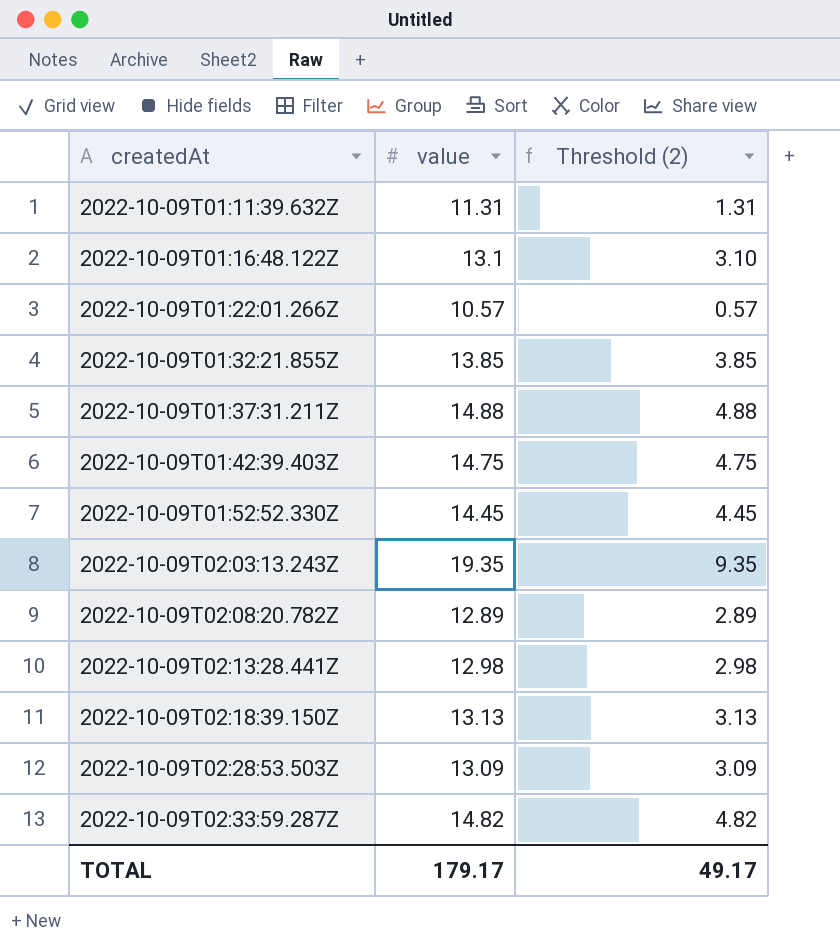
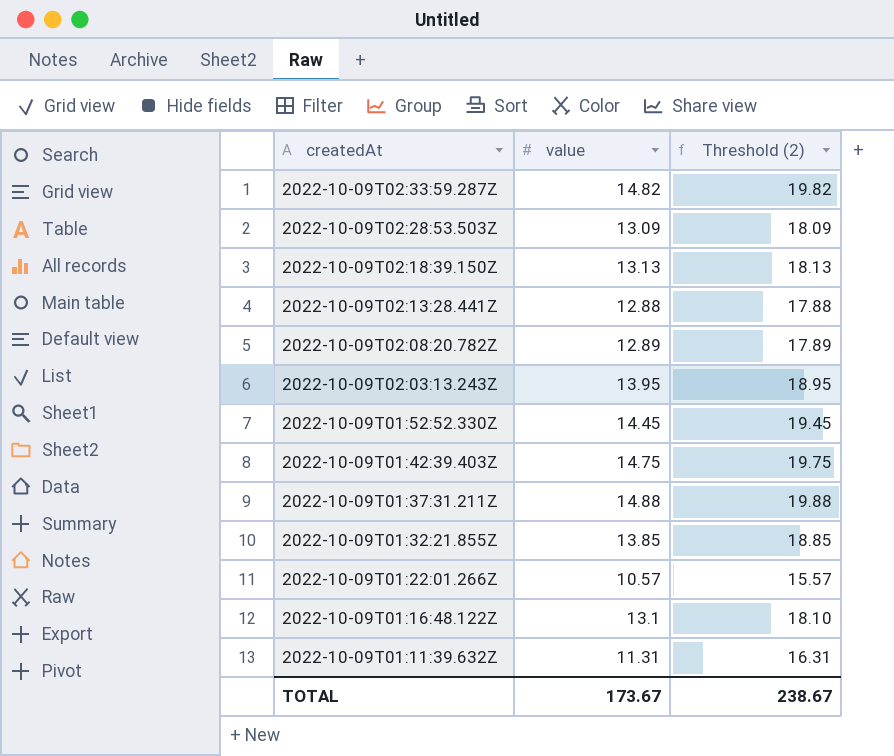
row order: createdAt ascending -> createdAt descending
column Threshold (2) | formula: [value] - 10 -> [value] + 5
2022-10-09T02:13:28.441Z | value: 12.98 -> 12.88
2022-10-09T02:03:13.243Z | value: 19.35 -> 13.95
TOTAL | value: 179.17 -> 173.67
TOTAL | Threshold (2): 49.17 -> 238.67

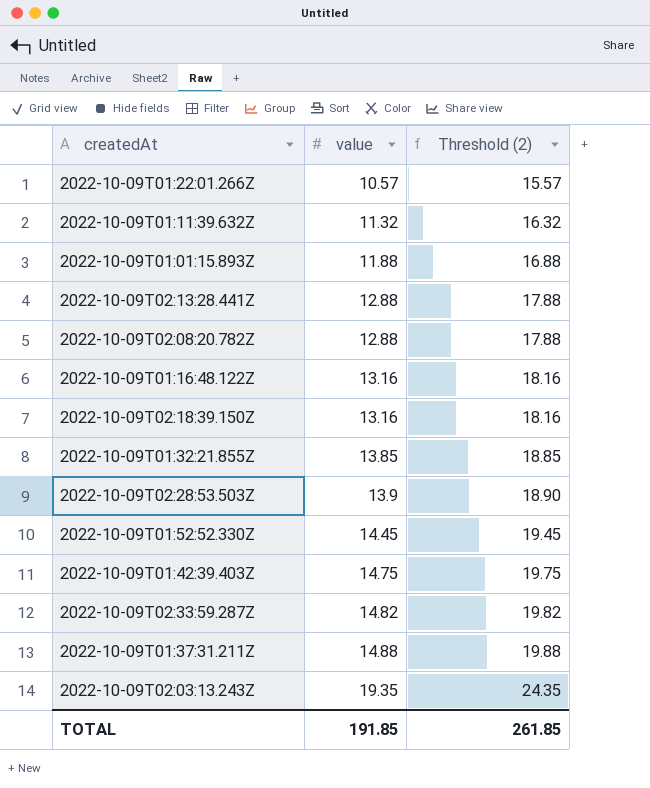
row order: createdAt descending -> value ascending
2022-10-09T01:11:39.632Z | value: 11.31 -> 11.32
2022-10-09T01:11:39.632Z | Threshold (2): 16.31 -> 16.32
row 2022-10-09T01:01:15.893Z: none -> 11.88 | 16.88
2022-10-09T02:08:20.782Z | value: 12.89 -> 12.88
2022-10-09T02:08:20.782Z | Threshold (2): 17.89 -> 17.88
2022-10-09T01:16:48.122Z | value: 13.1 -> 13.16
2022-10-09T01:16:48.122Z | Threshold (2): 18.10 -> 18.16
2022-10-09T02:18:39.150Z | value: 13.13 -> 13.16
2022-10-09T02:18:39.150Z | Threshold (2): 18.13 -> 18.16
2022-10-09T02:28:53.503Z | value: 13.09 -> 13.9
2022-10-09T02:28:53.503Z | Threshold (2): 18.09 -> 18.90
2022-10-09T02:03:13.243Z | value: 13.95 -> 19.35
2022-10-09T02:03:13.243Z | Threshold (2): 18.95 -> 24.35
TOTAL | value: 173.67 -> 191.85
TOTAL | Threshold (2): 238.67 -> 261.85

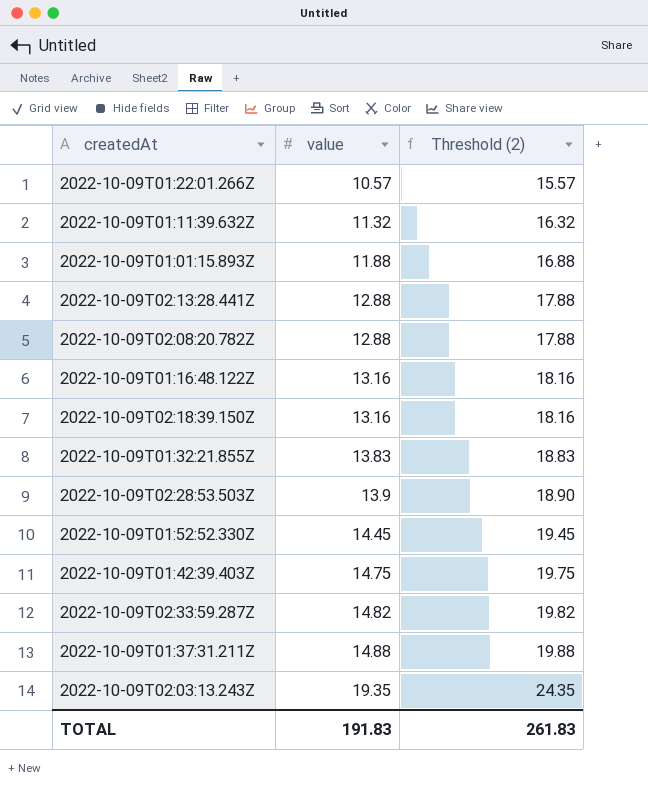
2022-10-09T01:32:21.855Z | value: 13.85 -> 13.83
2022-10-09T01:32:21.855Z | Threshold (2): 18.85 -> 18.83
TOTAL | value: 191.85 -> 191.83
TOTAL | Threshold (2): 261.85 -> 261.83

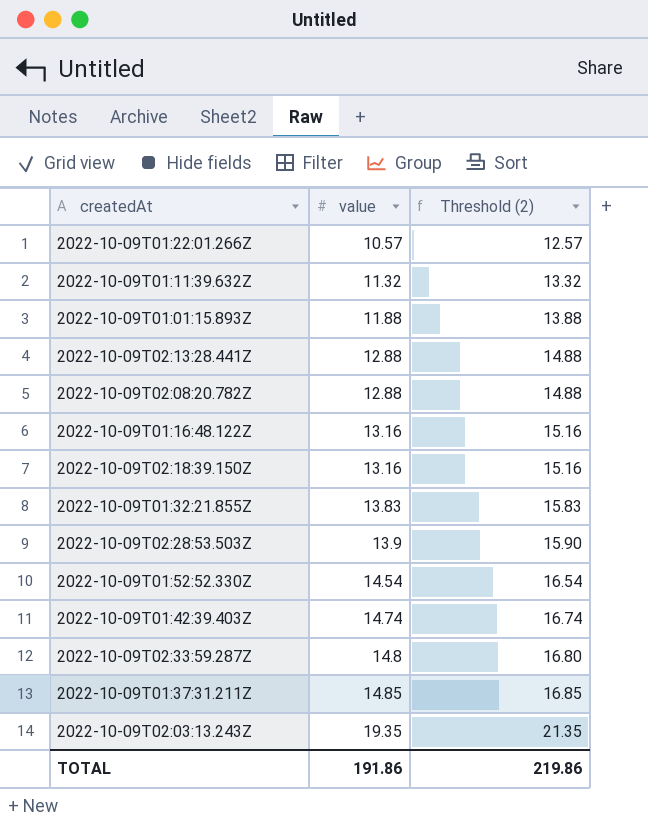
column Threshold (2) | formula: [value] + 5 -> [value] + 2
2022-10-09T01:52:52.330Z | value: 14.45 -> 14.54
2022-10-09T01:42:39.403Z | value: 14.75 -> 14.74
2022-10-09T02:33:59.287Z | value: 14.82 -> 14.8
2022-10-09T01:37:31.211Z | value: 14.88 -> 14.85
TOTAL | value: 191.83 -> 191.86
TOTAL | Threshold (2): 261.83 -> 219.86

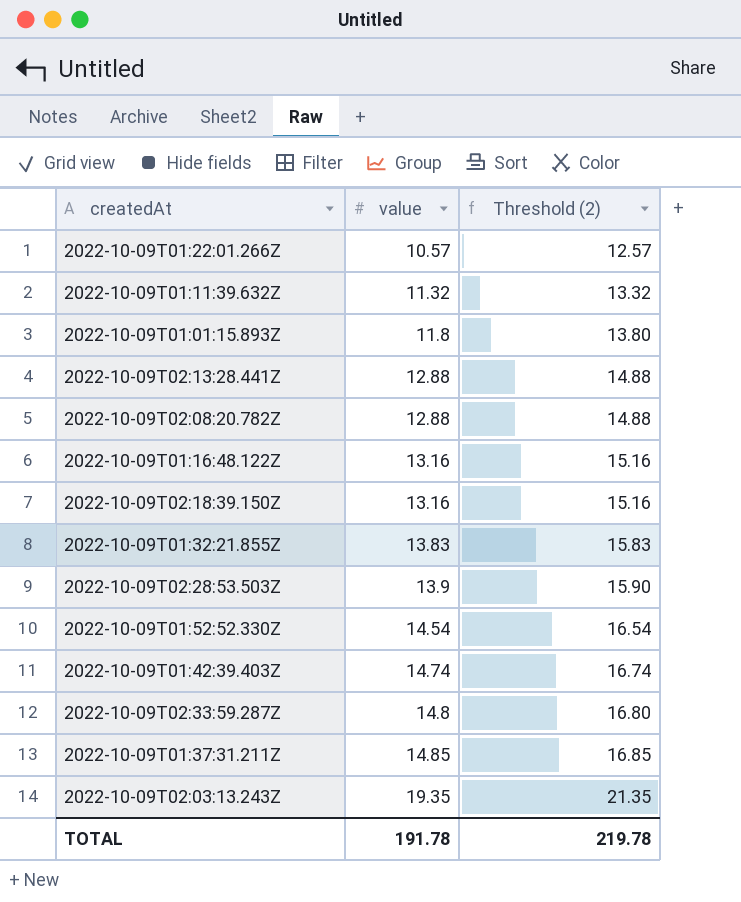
2022-10-09T01:01:15.893Z | value: 11.88 -> 11.8
2022-10-09T01:01:15.893Z | Threshold (2): 13.88 -> 13.80
TOTAL | value: 191.86 -> 191.78
TOTAL | Threshold (2): 219.86 -> 219.78

